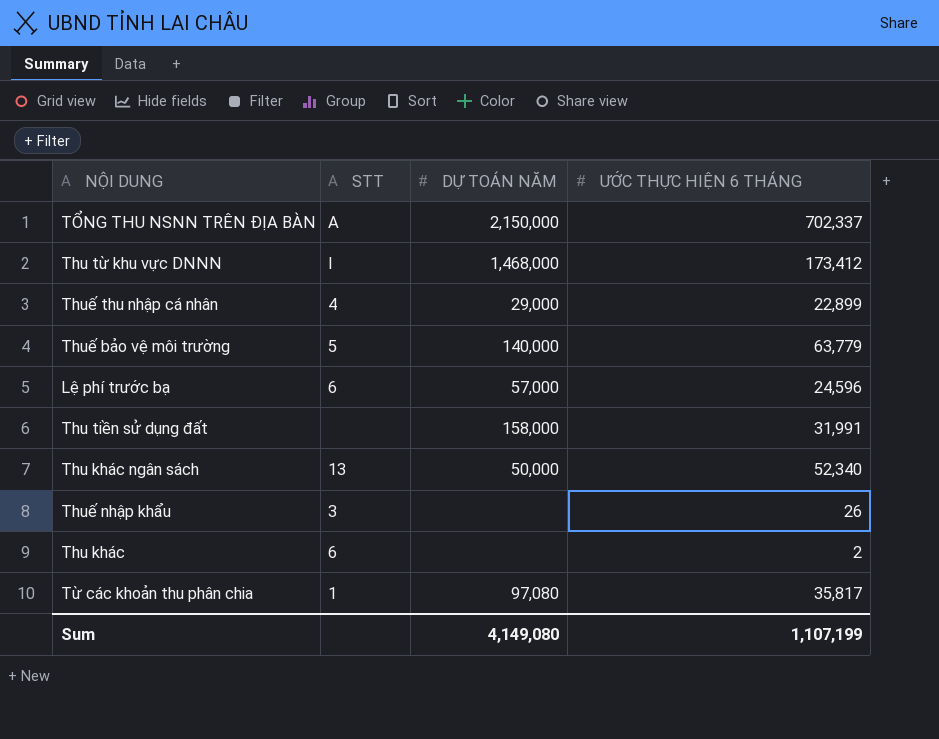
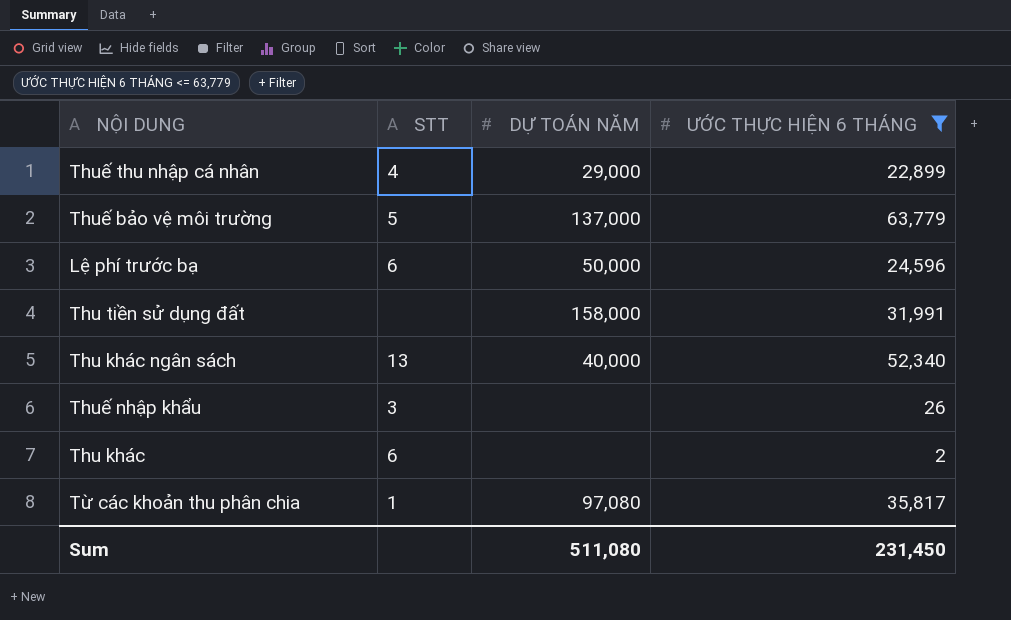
filter: none -> ƯỚC THỰC HIỆN 6 THÁNG <= 63,779
Thuế bảo vệ môi trường | DỰ TOÁN NĂM: 140,000 -> 137,000
Lệ phí trước bạ | DỰ TOÁN NĂM: 57,000 -> 50,000
Thu khác ngân sách | DỰ TOÁN NĂM: 50,000 -> 40,000
Sum | DỰ TOÁN NĂM: 4,149,080 -> 511,080
Sum | ƯỚC THỰC HIỆN 6 THÁNG: 1,107,199 -> 231,450

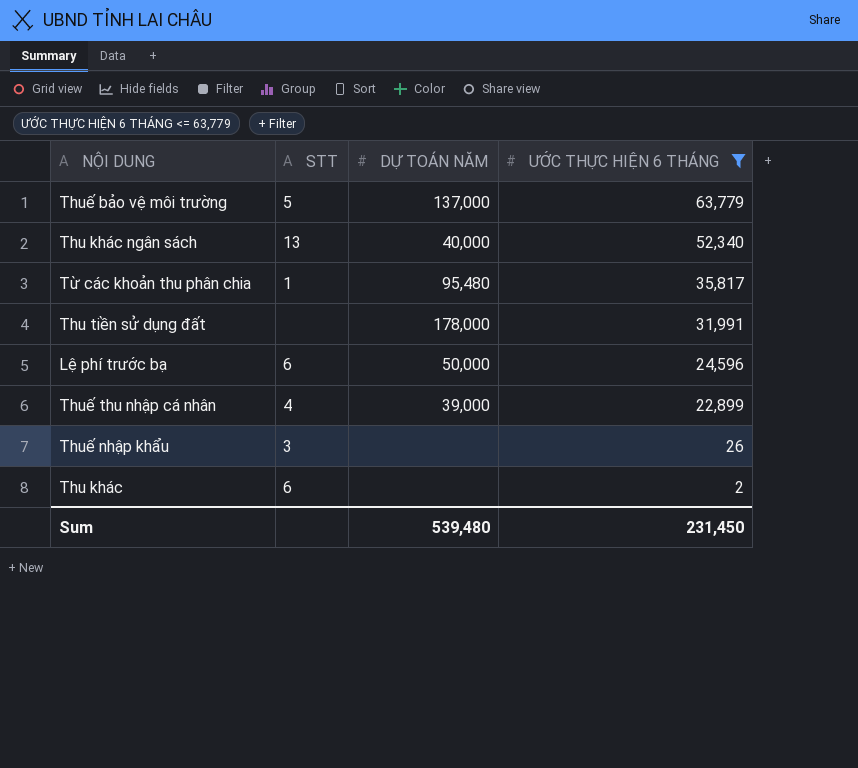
row order: none -> ƯỚC THỰC HIỆN 6 THÁNG descending
Từ các khoản thu phân chia | DỰ TOÁN NĂM: 97,080 -> 95,480
Thu tiền sử dụng đất | DỰ TOÁN NĂM: 158,000 -> 178,000
Thuế thu nhập cá nhân | DỰ TOÁN NĂM: 29,000 -> 39,000
Sum | DỰ TOÁN NĂM: 511,080 -> 539,480

